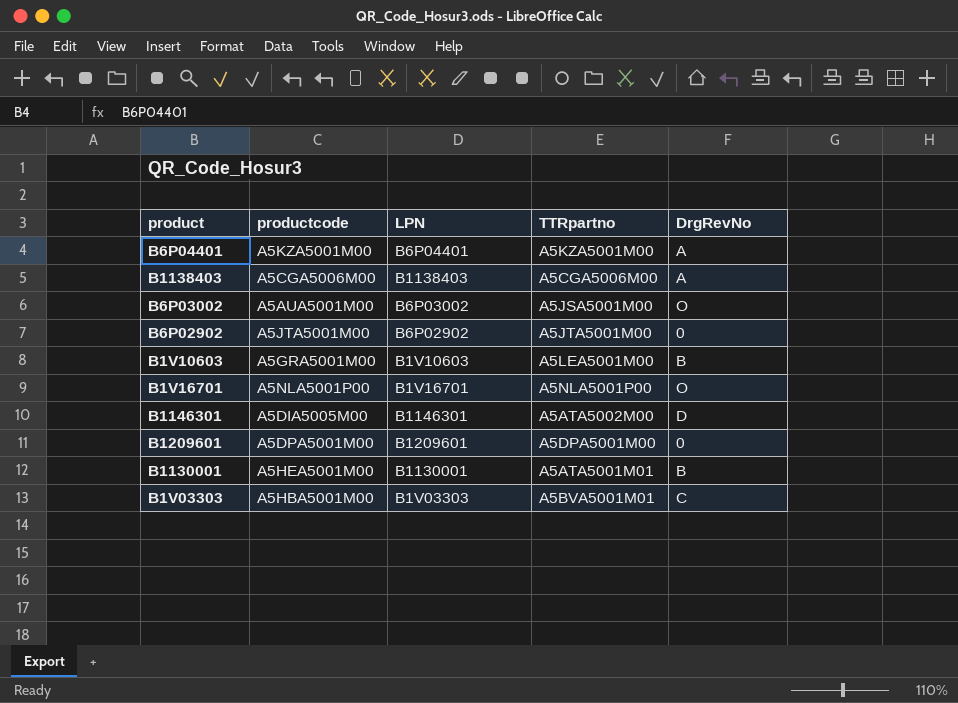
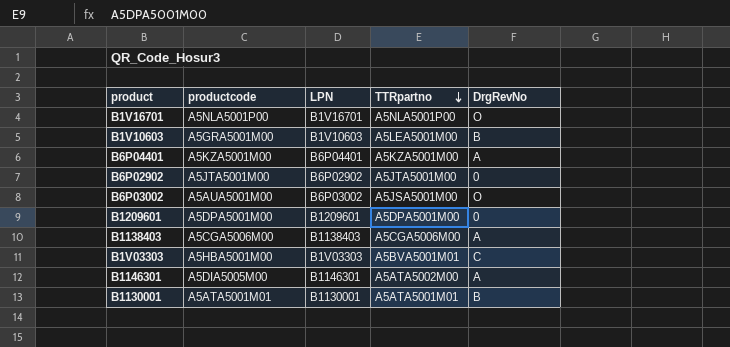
row order: none -> TTRpartno descending
B1146301 | DrgRevNo: D -> A
B1130001 | productcode: A5HEA5001M00 -> A5ATA5001M01

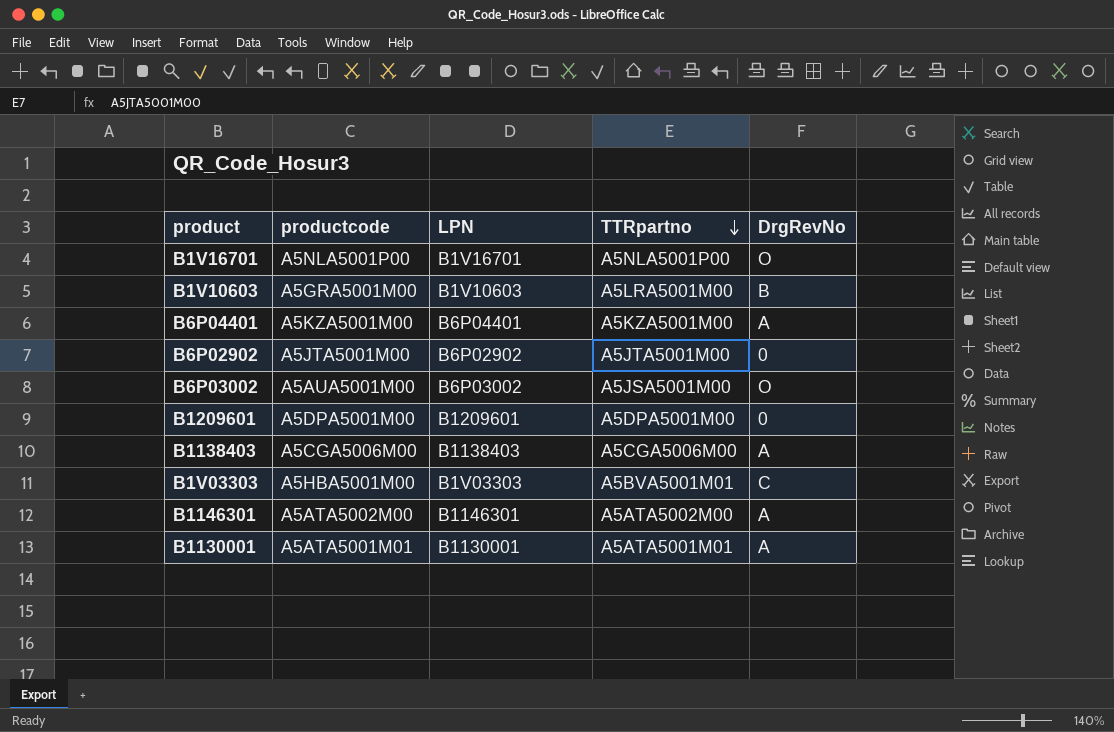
B1V10603 | TTRpartno: A5LEA5001M00 -> A5LRA5001M00
B1146301 | productcode: A5DIA5005M00 -> A5ATA5002M00
B1130001 | DrgRevNo: B -> A

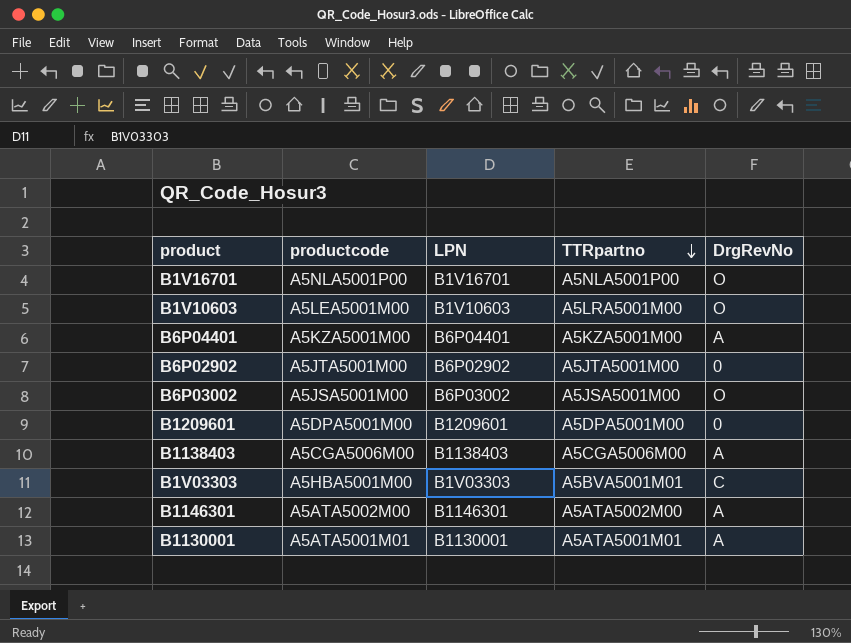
B1V10603 | productcode: A5GRA5001M00 -> A5LEA5001M00
B1V10603 | DrgRevNo: B -> O
B6P03002 | productcode: A5AUA5001M00 -> A5JSA5001M00

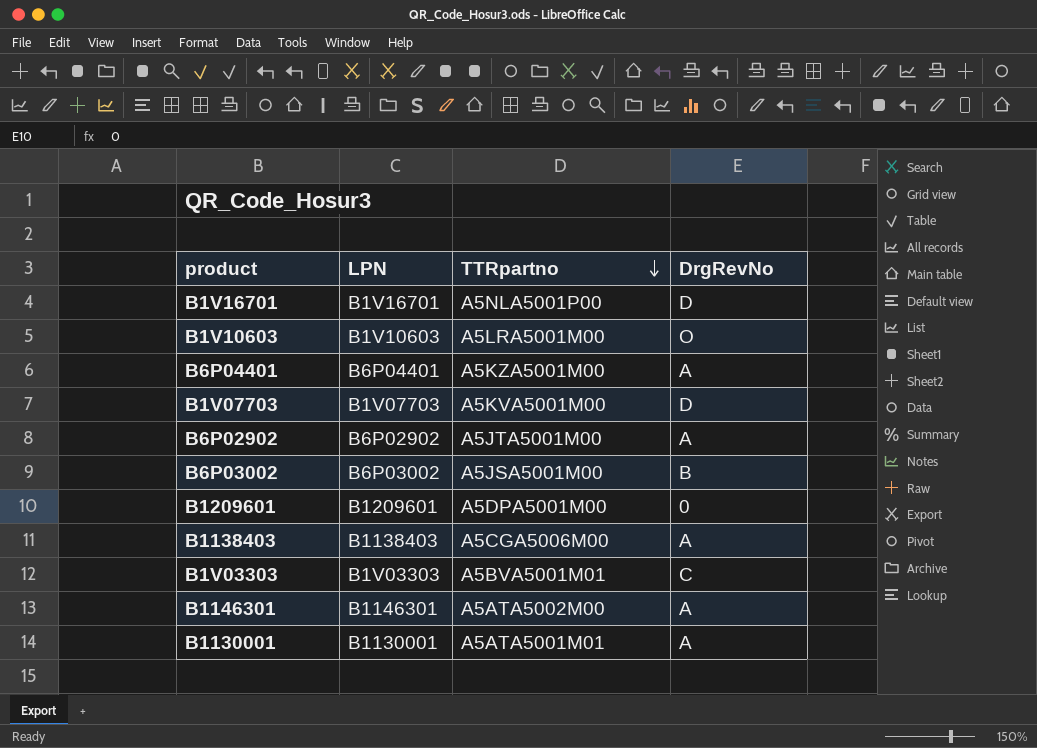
column productcode | position: 2 -> none
B1V16701 | DrgRevNo: O -> D
row B1V07703: none -> B1V07703 | A5KVA5001M00 | D
B6P02902 | DrgRevNo: 0 -> A
B6P03002 | DrgRevNo: O -> B

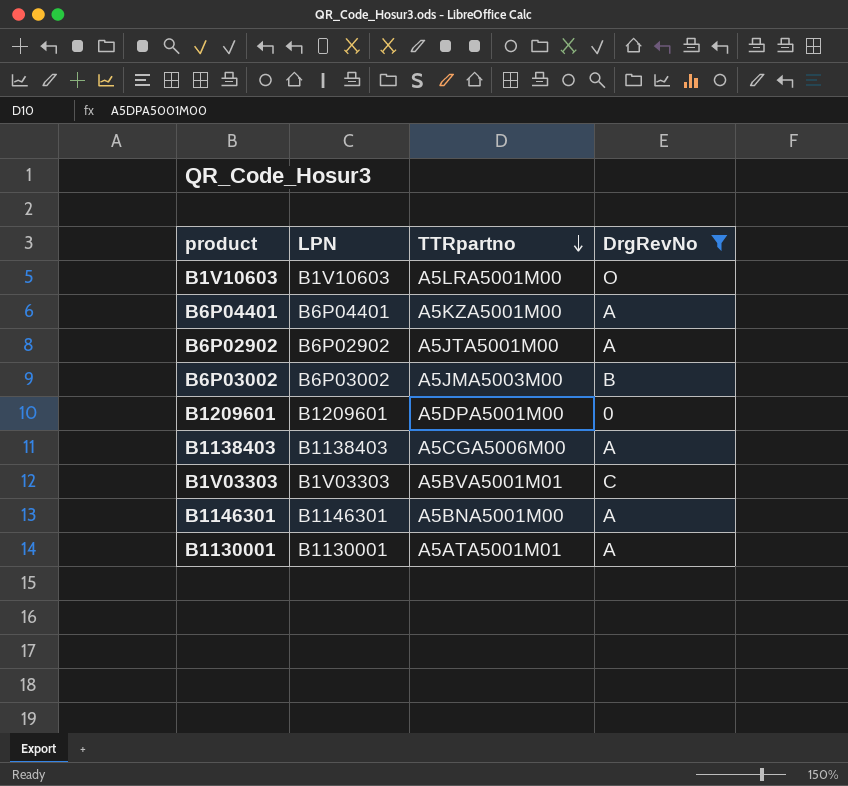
filter: none -> DrgRevNo != D
B6P03002 | TTRpartno: A5JSA5001M00 -> A5JMA5003M00
B1146301 | TTRpartno: A5ATA5002M00 -> A5BNA5001M00

